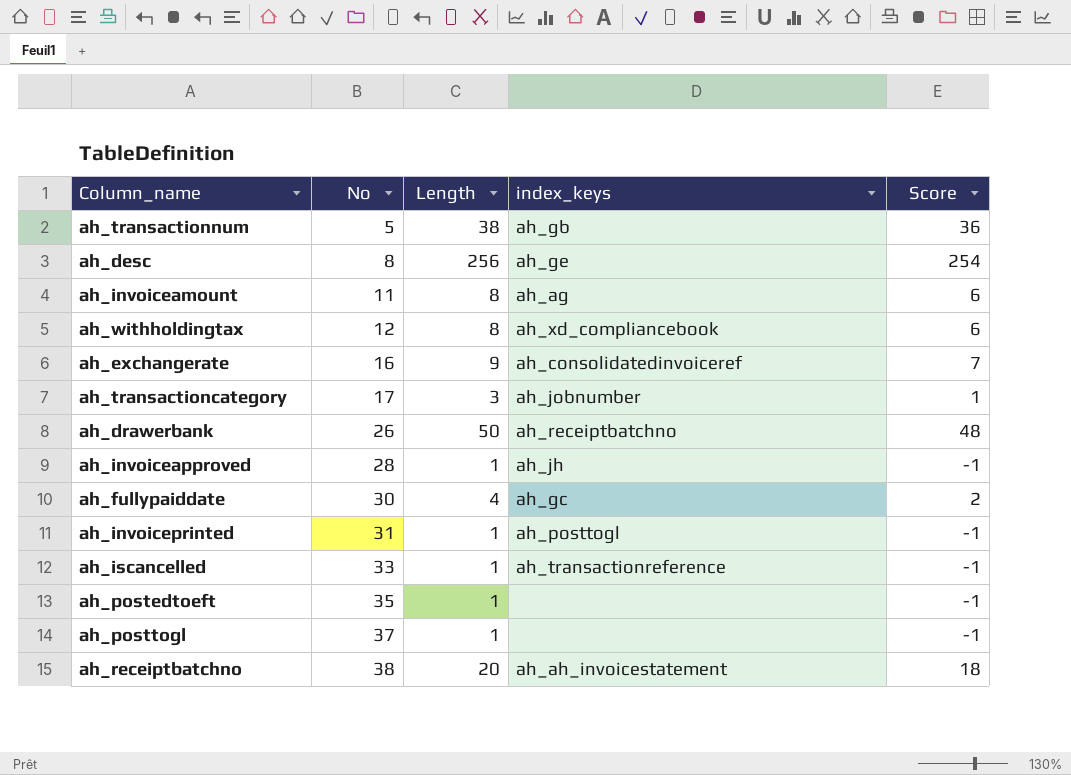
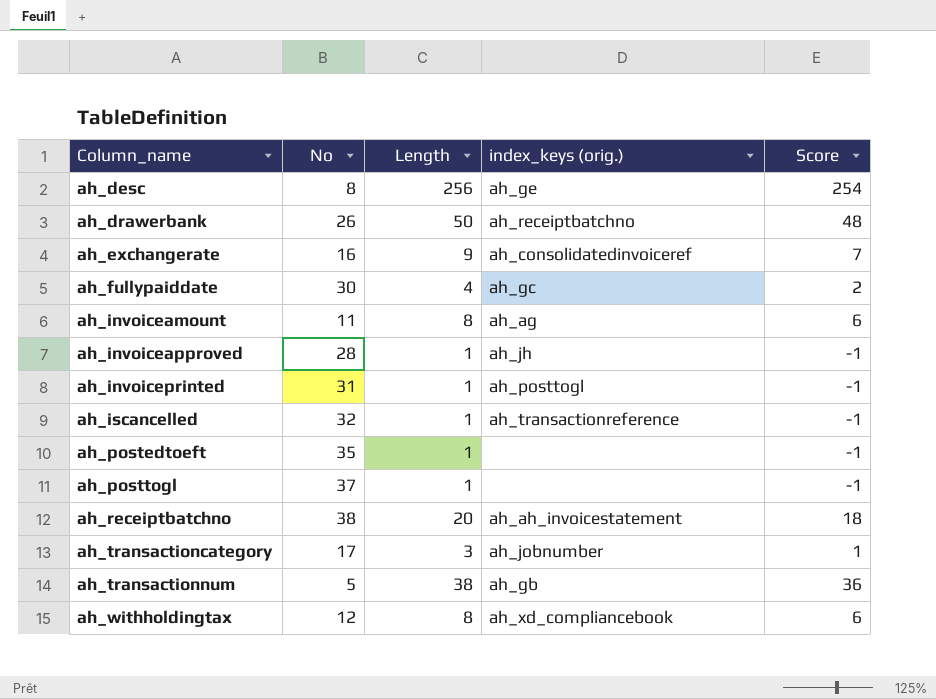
row order: No ascending -> Column_name ascending
column name: index_keys -> index_keys (orig.)
ah_iscancelled | No: 33 -> 32

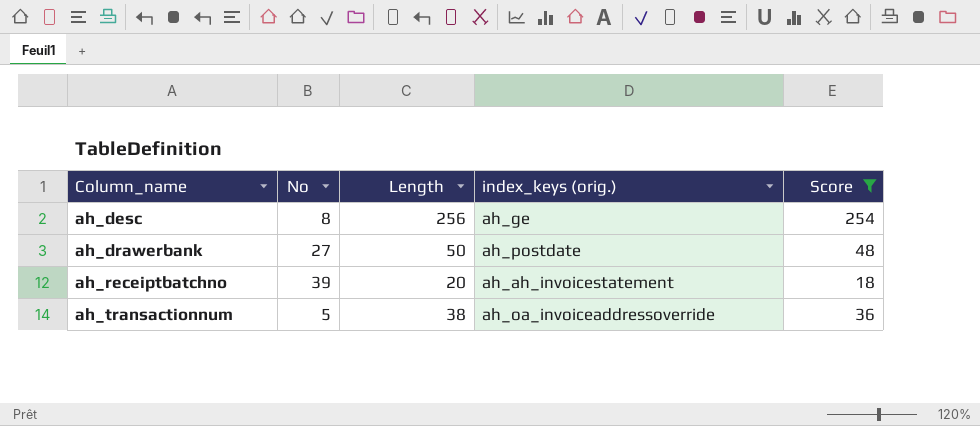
filter: none -> Score >= 18
ah_drawerbank | No: 26 -> 27
ah_drawerbank | index_keys (orig.): ah_receiptbatchno -> ah_postdate
ah_receiptbatchno | No: 38 -> 39
ah_transactionnum | index_keys (orig.): ah_gb -> ah_oa_invoiceaddressoverride

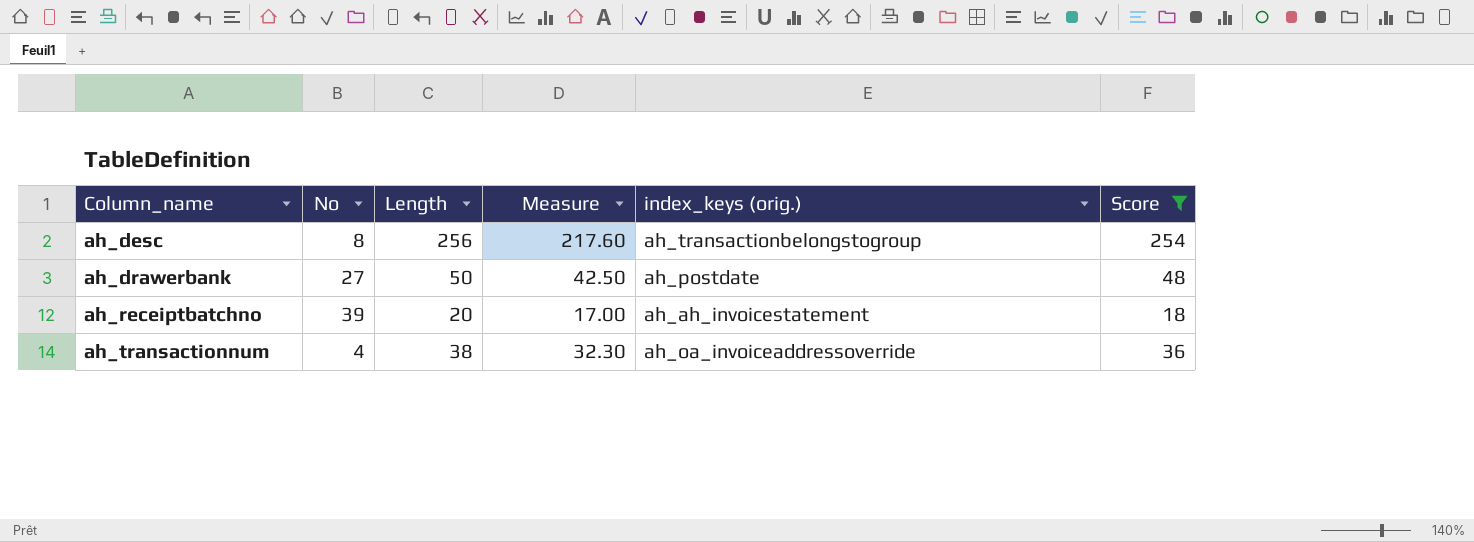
column Measure | formula: none -> [Length] * 0.85
ah_desc | index_keys (orig.): ah_ge -> ah_transactionbelongstogroup
ah_transactionnum | No: 5 -> 4

